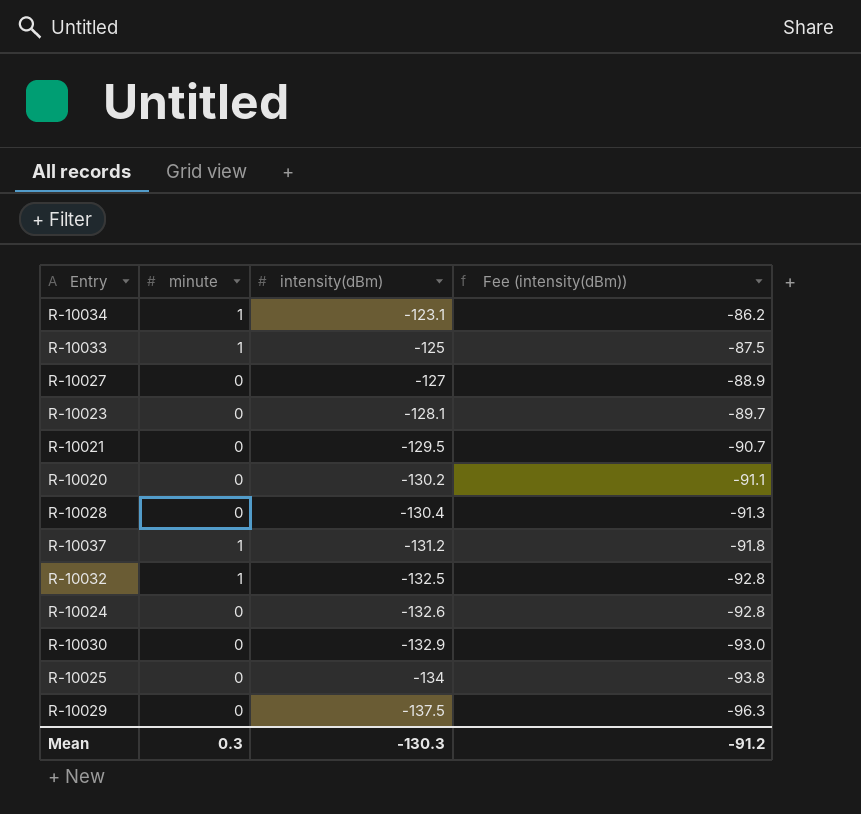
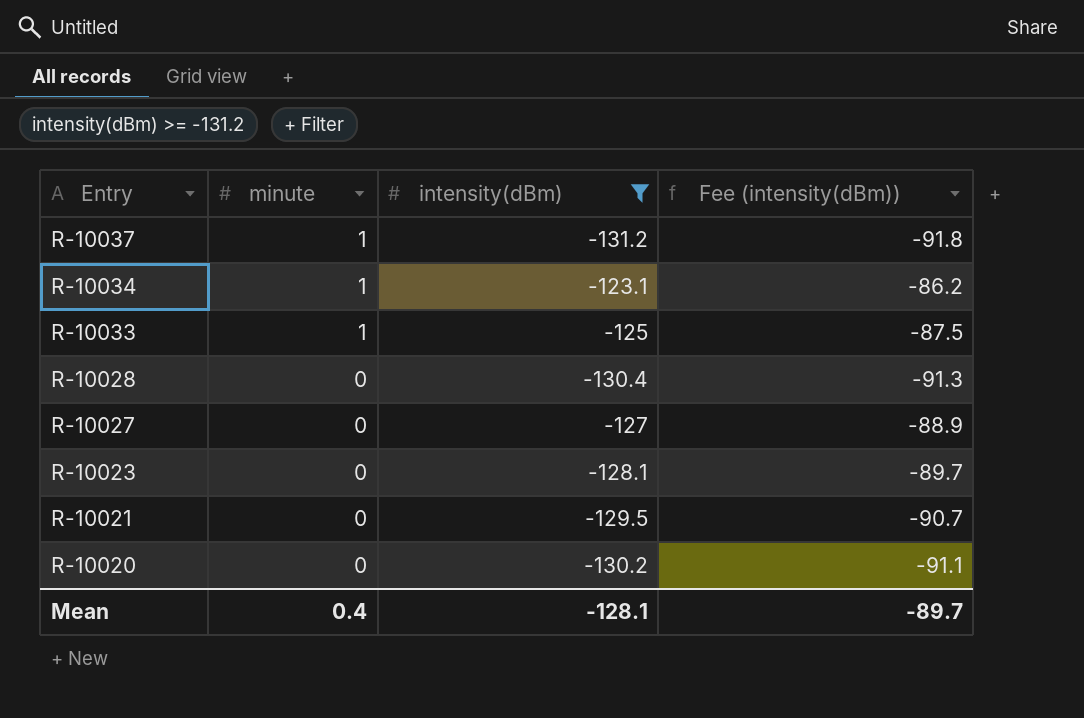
filter: none -> intensity(dBm) >= -131.2
row order: intensity(dBm) descending -> Entry descending
Mean | minute: 0.3 -> 0.4
Mean | intensity(dBm): -130.3 -> -128.1
Mean | Fee (intensity(dBm)): -91.2 -> -89.7

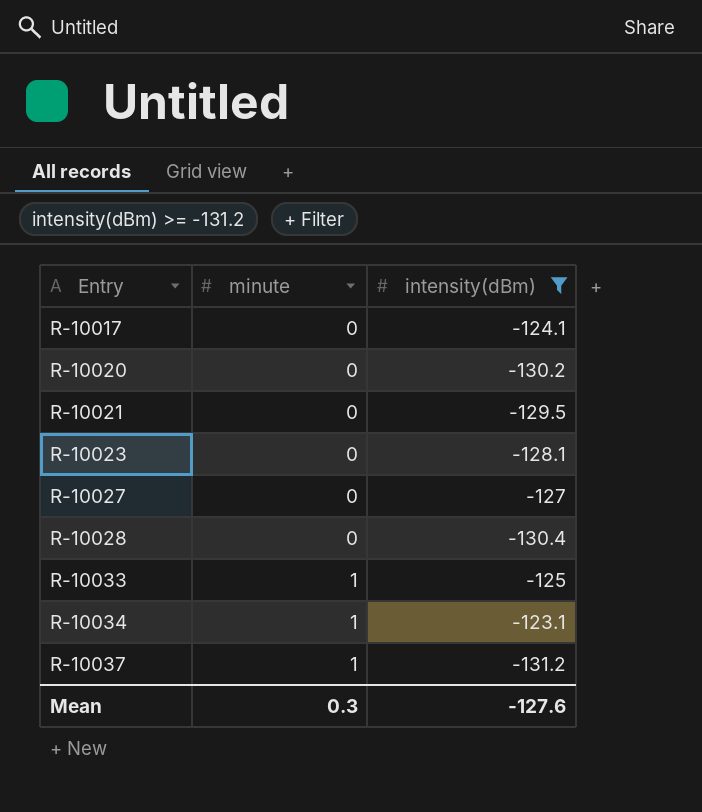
row order: Entry descending -> Entry ascending
column Fee (intensity(dBm)) | formula: [intensity(dBm)] * 0.7 -> none
row R-10017: none -> 0 | -124.1
Mean | minute: 0.4 -> 0.3
Mean | intensity(dBm): -128.1 -> -127.6

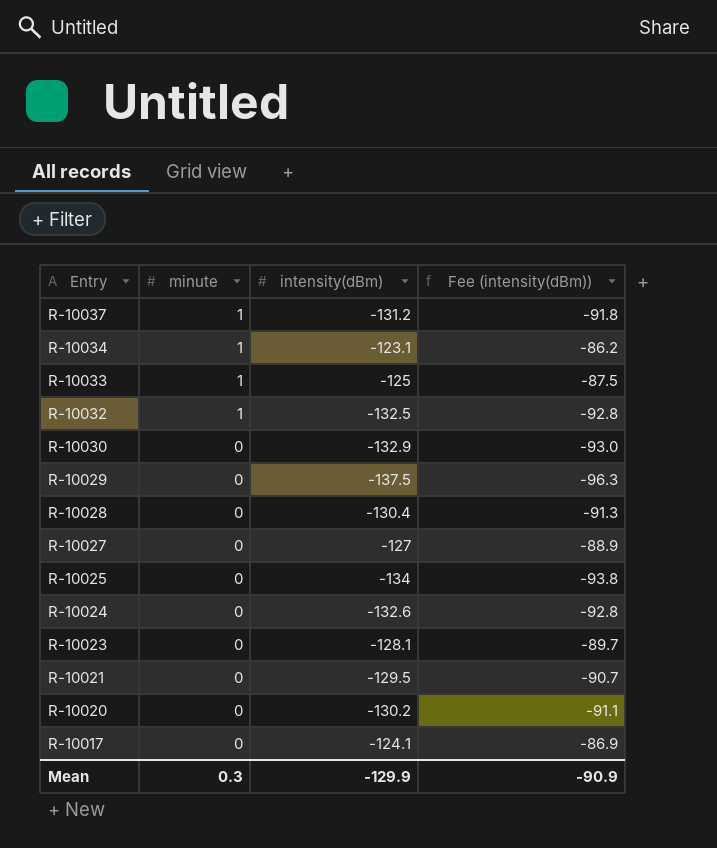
filter: intensity(dBm) >= -131.2 -> none
row order: Entry ascending -> Entry descending
column Fee (intensity(dBm)) | formula: none -> [intensity(dBm)] * 0.7
Mean | intensity(dBm): -127.6 -> -129.9

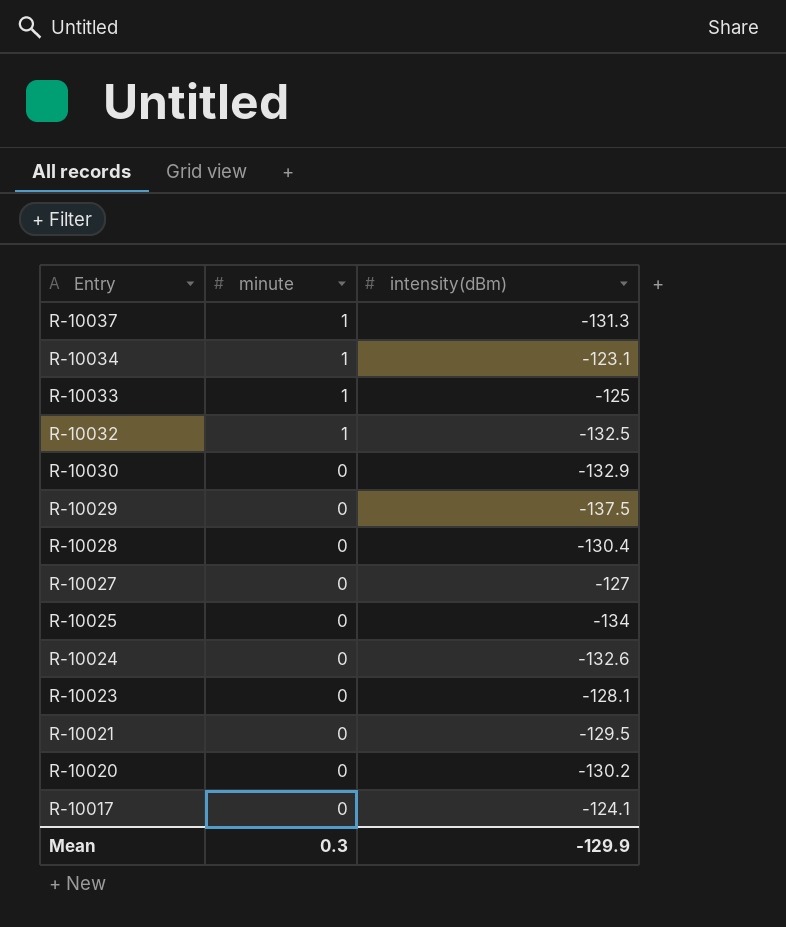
column Fee (intensity(dBm)) | formula: [intensity(dBm)] * 0.7 -> none
R-10037 | intensity(dBm): -131.2 -> -131.3

